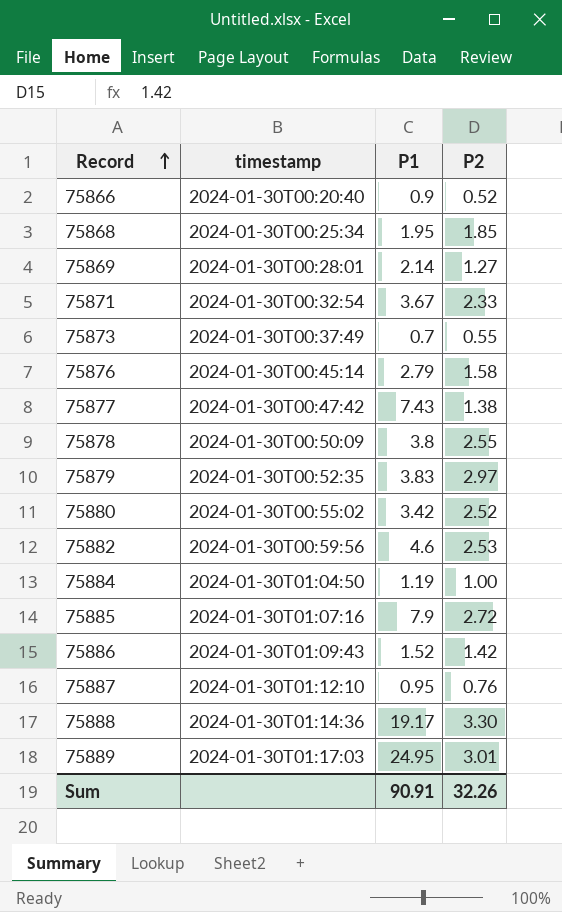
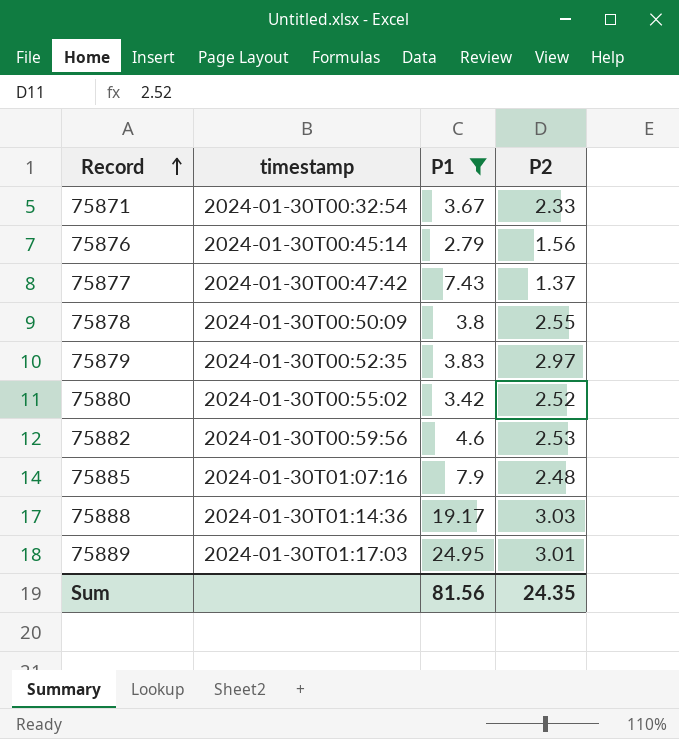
filter: none -> P1 >= 2.79
75876 | P2: 1.58 -> 1.56
75877 | P2: 1.38 -> 1.37
75885 | P2: 2.72 -> 2.48
75888 | P2: 3.30 -> 3.03
Sum | P1: 90.91 -> 81.56
Sum | P2: 32.26 -> 24.35

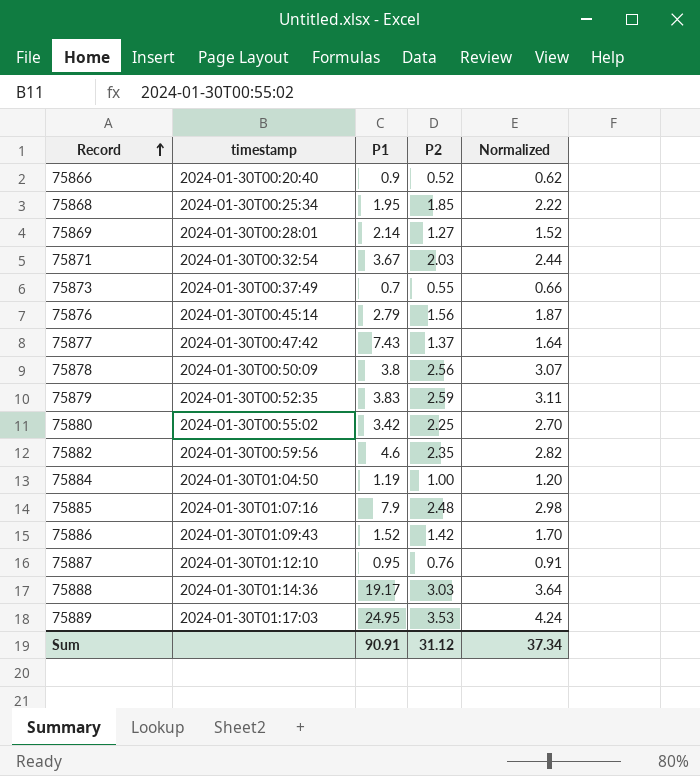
filter: P1 >= 2.79 -> none
column Normalized | formula: none -> [P2] * 1.2
75871 | P2: 2.33 -> 2.03
75878 | P2: 2.55 -> 2.56
75879 | P2: 2.97 -> 2.59
75880 | P2: 2.52 -> 2.25
75882 | P2: 2.53 -> 2.35
75889 | P2: 3.01 -> 3.53
Sum | P1: 81.56 -> 90.91
Sum | P2: 24.35 -> 31.12

